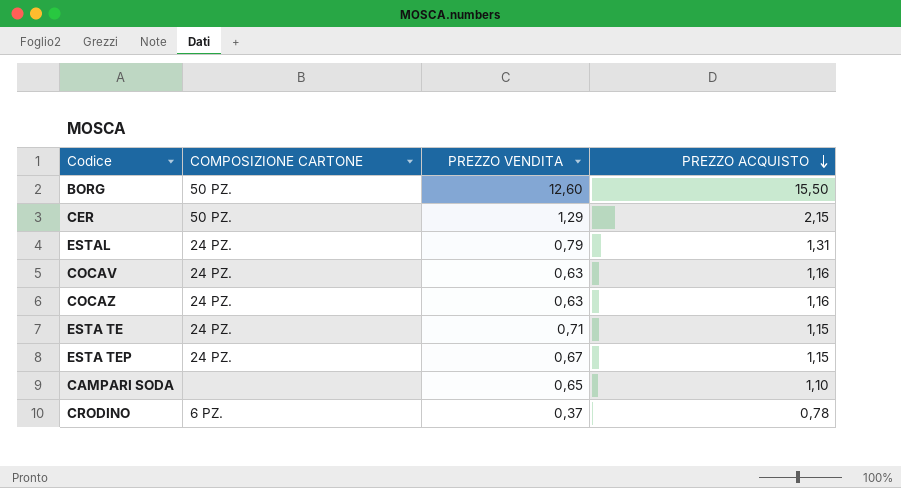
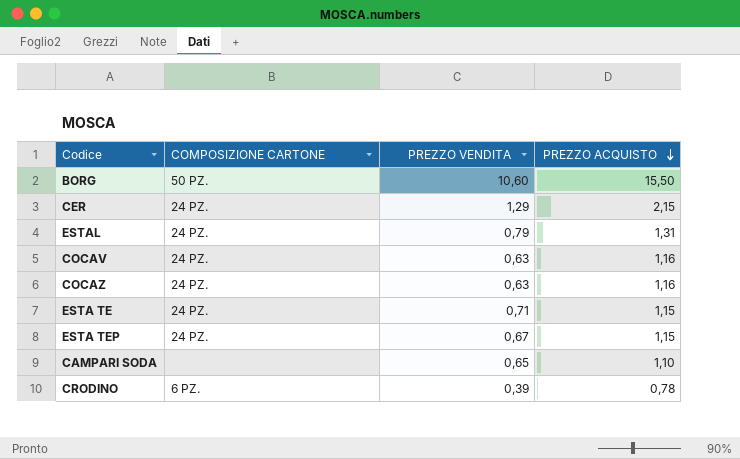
BORG | PREZZO VENDITA: 12,60 -> 10,60
CER | COMPOSIZIONE CARTONE: 50 PZ. -> 24 PZ.
CRODINO | PREZZO VENDITA: 0,37 -> 0,39

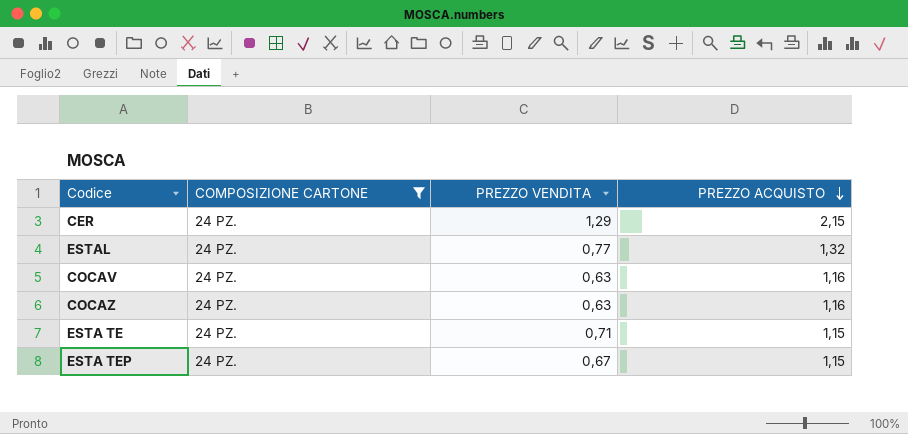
filter: none -> COMPOSIZIONE CARTONE = 24 PZ.
ESTAL | PREZZO VENDITA: 0,79 -> 0,77
ESTAL | PREZZO ACQUISTO: 1,31 -> 1,32

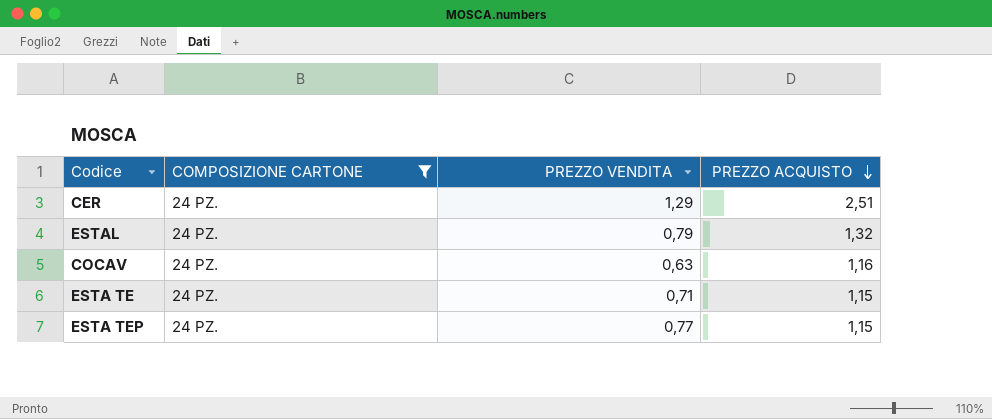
row COCAZ: 24 PZ. | 0,63 | 1,16 -> none
CER | PREZZO ACQUISTO: 2,15 -> 2,51
ESTAL | PREZZO VENDITA: 0,77 -> 0,79
ESTA TEP | PREZZO VENDITA: 0,67 -> 0,77

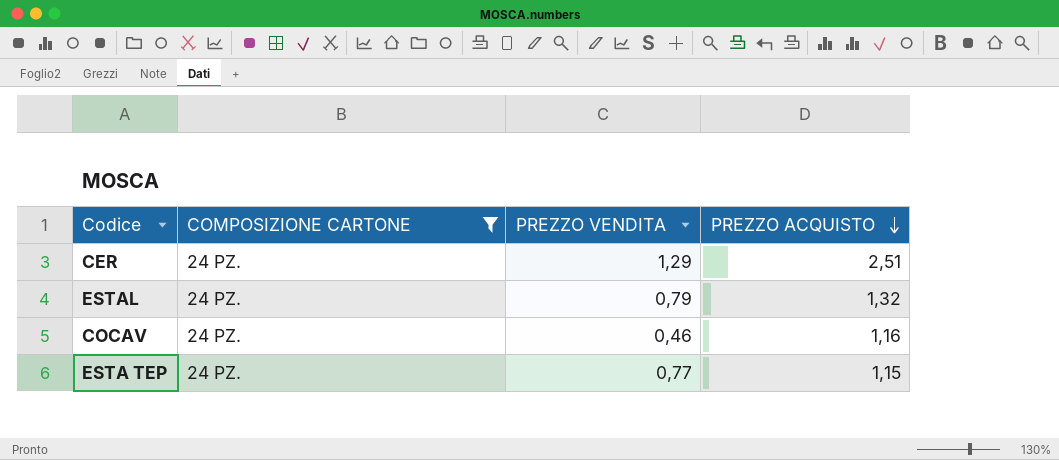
row ESTA TE: 24 PZ. | 0,71 | 1,15 -> none
COCAV | PREZZO VENDITA: 0,63 -> 0,46

